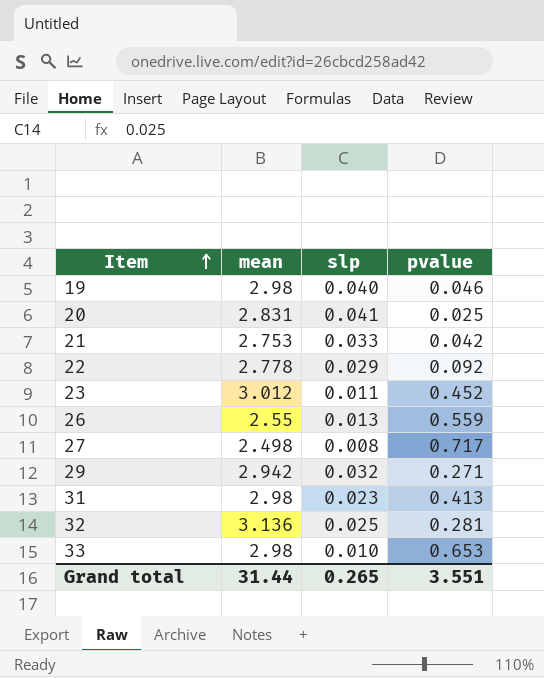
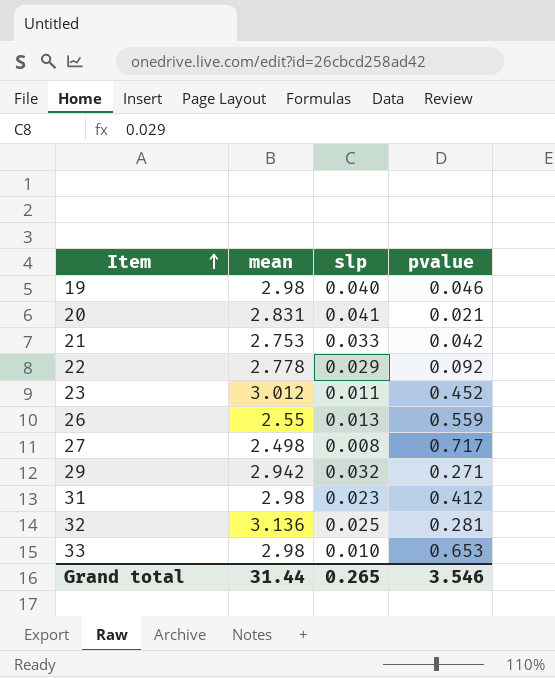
20 | pvalue: 0.025 -> 0.021
31 | pvalue: 0.413 -> 0.412
Grand total | pvalue: 3.551 -> 3.546

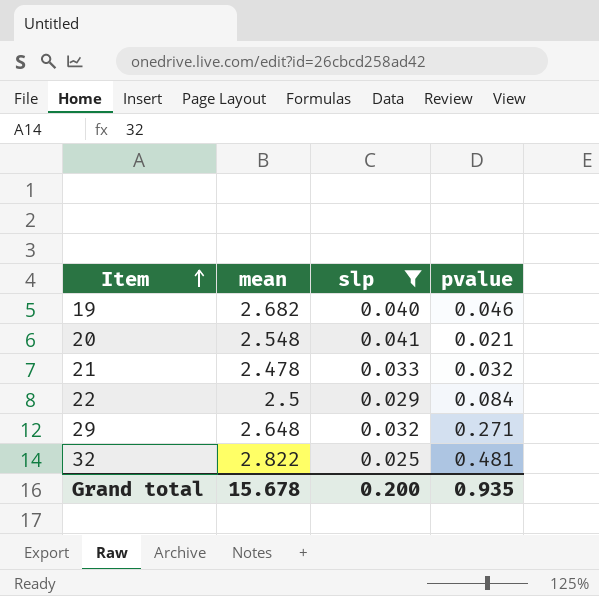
filter: none -> slp >= 0.025
19 | mean: 2.98 -> 2.682
20 | mean: 2.831 -> 2.548
21 | mean: 2.753 -> 2.478
21 | pvalue: 0.042 -> 0.032
22 | mean: 2.778 -> 2.5
22 | pvalue: 0.092 -> 0.084
29 | mean: 2.942 -> 2.648
32 | mean: 3.136 -> 2.822
32 | pvalue: 0.281 -> 0.481
Grand total | mean: 31.44 -> 15.678
Grand total | slp: 0.265 -> 0.200
Grand total | pvalue: 3.546 -> 0.935

